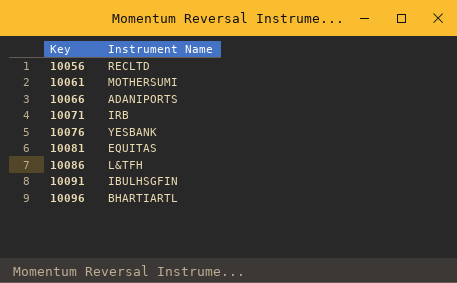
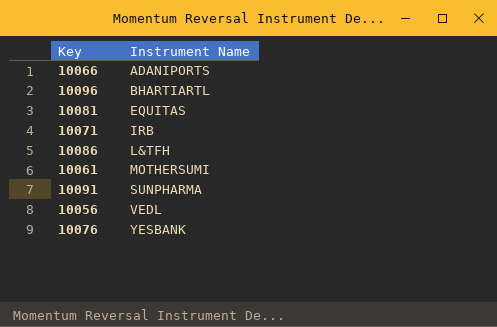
row order: Key ascending -> Instrument Name ascending
10091 | Instrument Name: IBULHSGFIN -> SUNPHARMA
10056 | Instrument Name: RECLTD -> VEDL

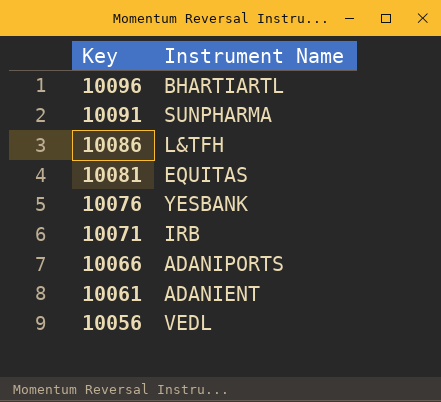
row order: Instrument Name ascending -> Key descending
10061 | Instrument Name: MOTHERSUMI -> ADANIENT

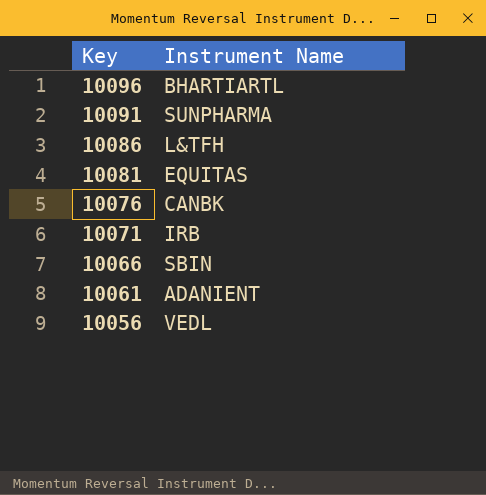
10076 | Instrument Name: YESBANK -> CANBK
10066 | Instrument Name: ADANIPORTS -> SBIN

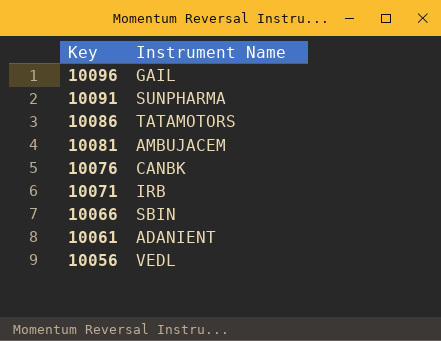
10096 | Instrument Name: BHARTIARTL -> GAIL
10086 | Instrument Name: L&TFH -> TATAMOTORS
10081 | Instrument Name: EQUITAS -> AMBUJACEM

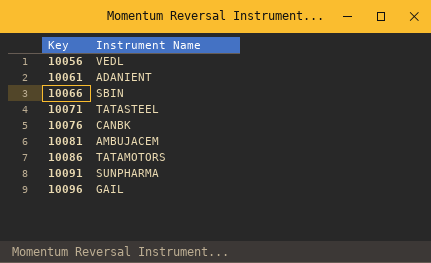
row order: Key descending -> Key ascending
10071 | Instrument Name: IRB -> TATASTEEL

